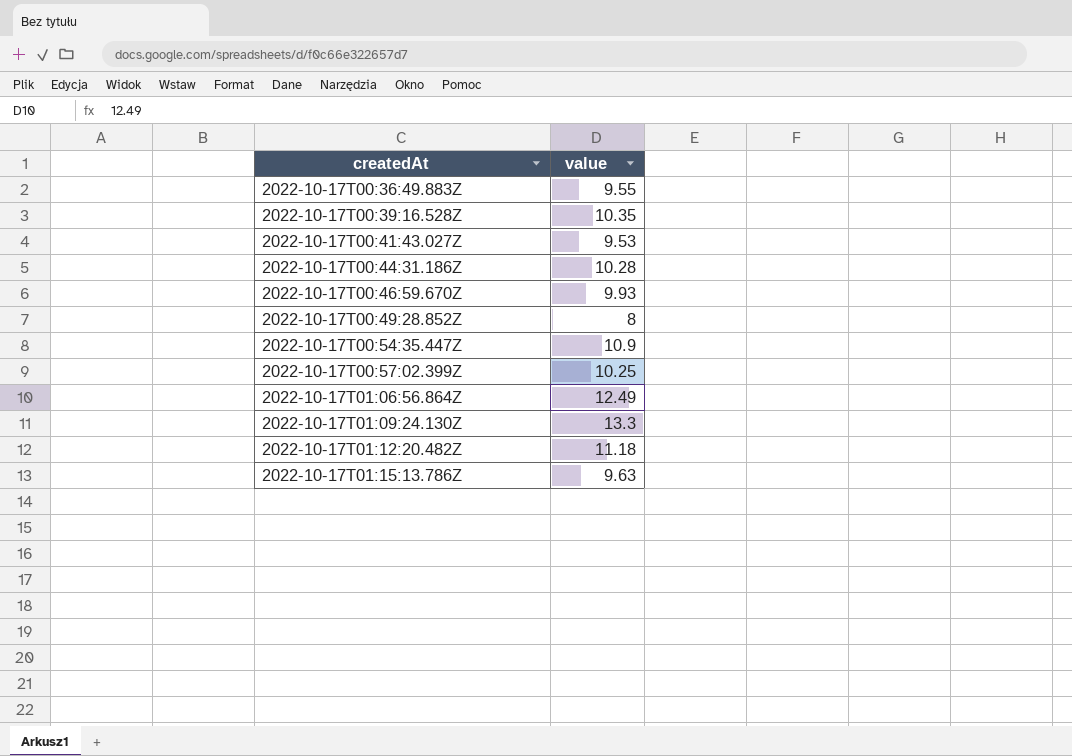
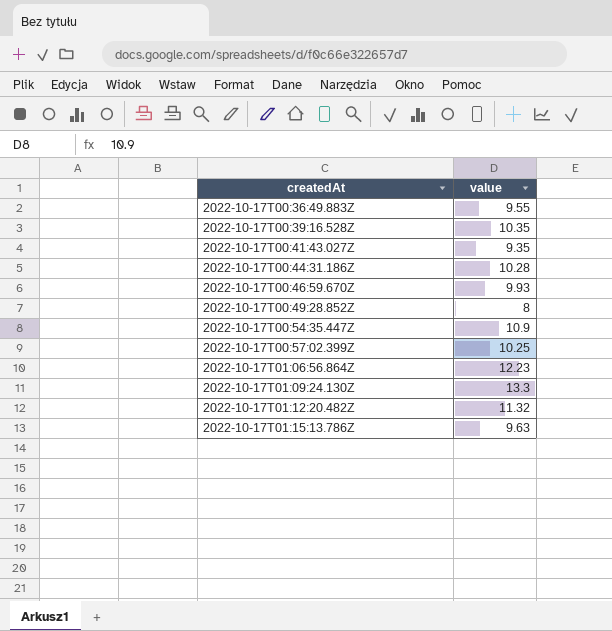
2022-10-17T00:41:43.027Z | value: 9.53 -> 9.35
2022-10-17T01:06:56.864Z | value: 12.49 -> 12.23
2022-10-17T01:12:20.482Z | value: 11.18 -> 11.32

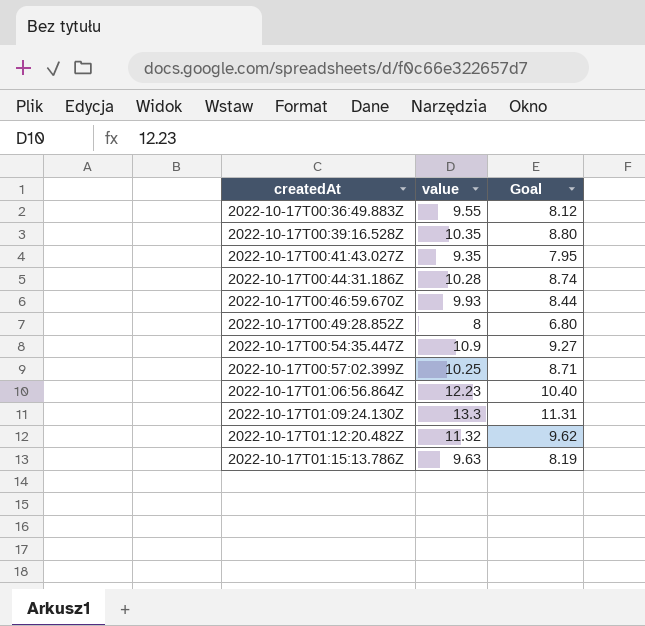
column Goal | formula: none -> [value] * 0.85

